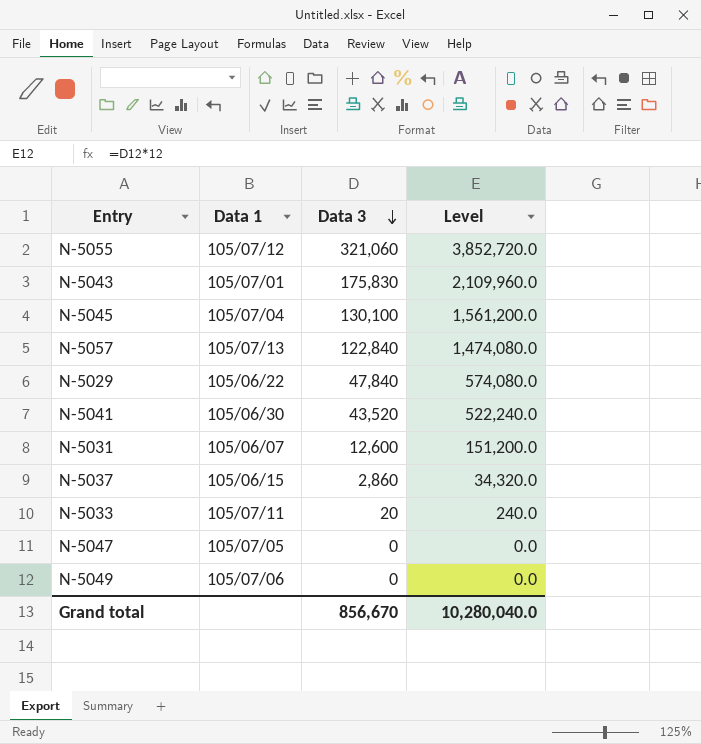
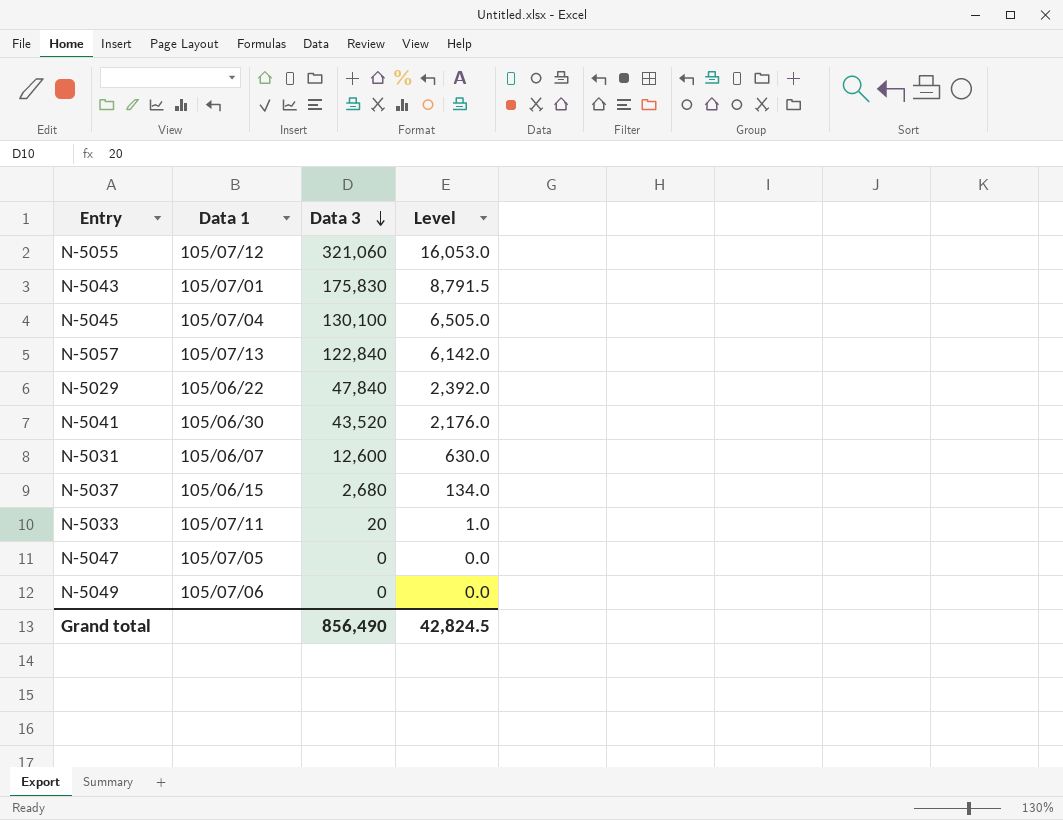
column Level | formula: [Data 3] * 12 -> [Data 3] * 0.05
N-5037 | Data 3: 2,860 -> 2,680
Grand total | Data 3: 856,670 -> 856,490
Grand total | Level: 10,280,040.0 -> 42,824.5

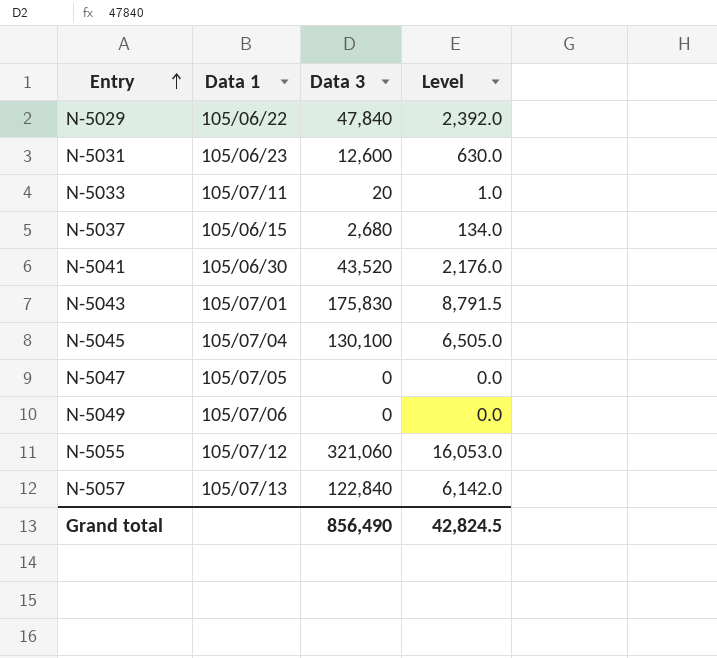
row order: Data 3 descending -> Entry ascending
N-5031 | Data 1: 105/06/07 -> 105/06/23

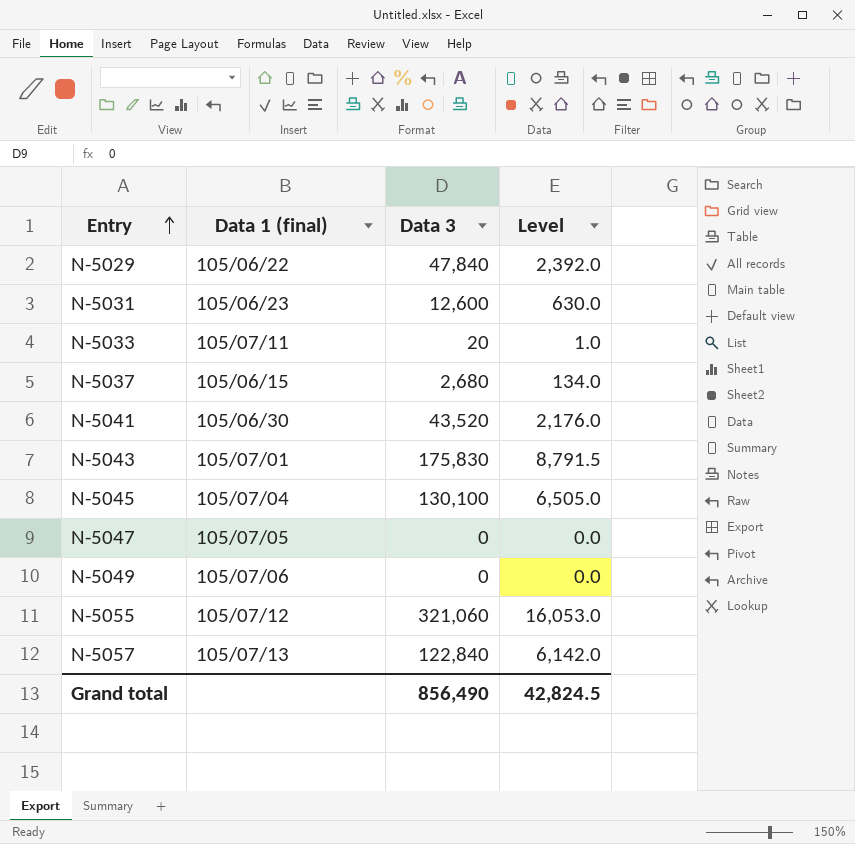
column name: Data 1 -> Data 1 (final)

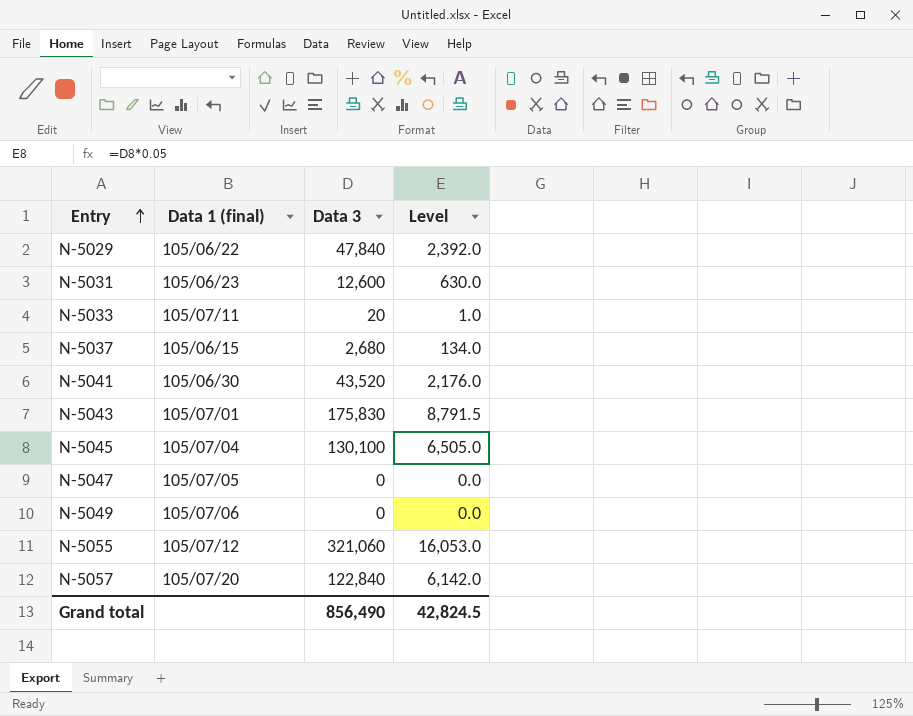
N-5057 | Data 1 (final): 105/07/13 -> 105/07/20

